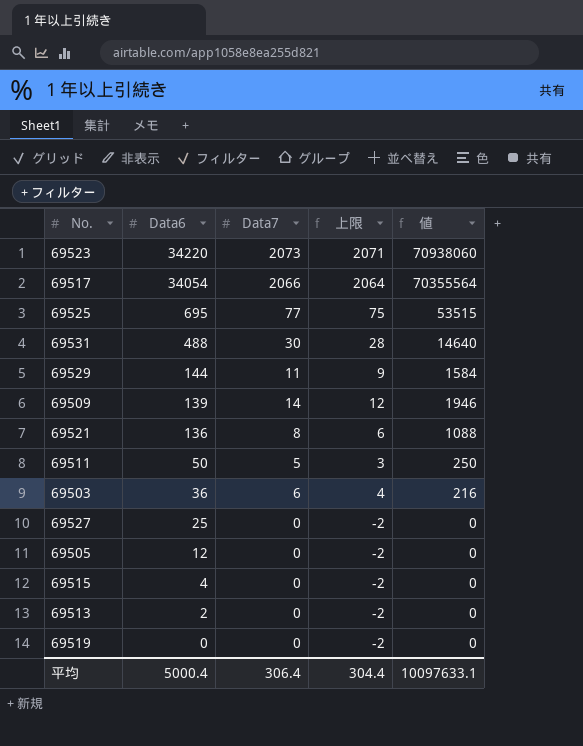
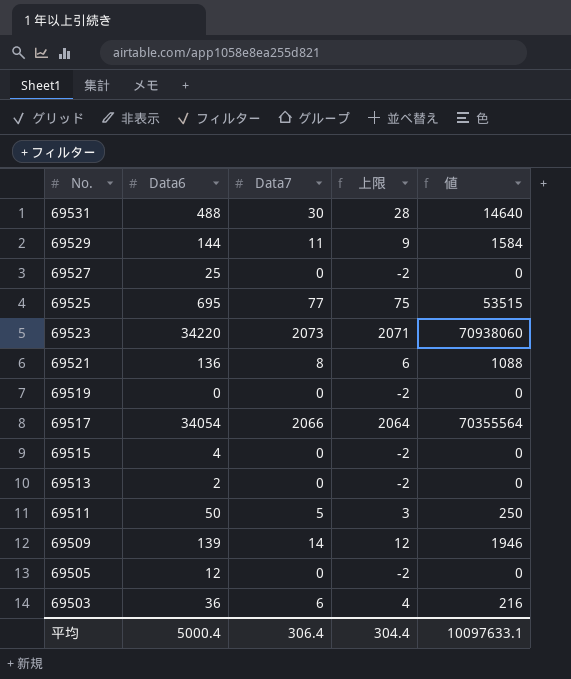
row order: Data6 descending -> No. descending

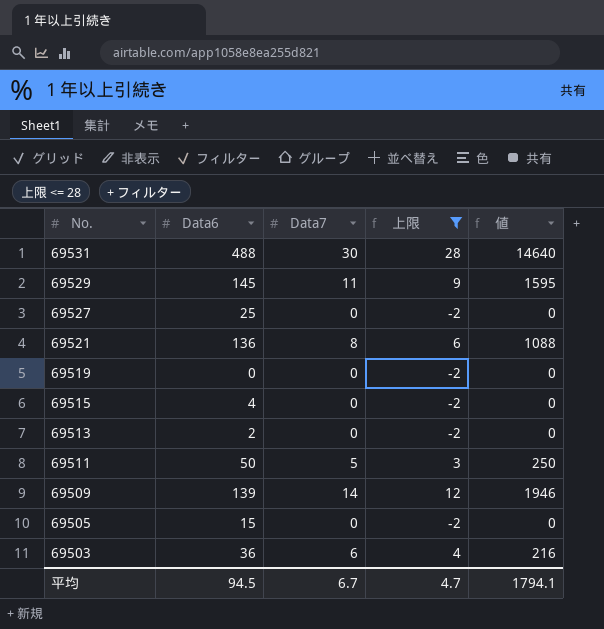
filter: none -> 上限 <= 28
69529 | Data6: 144 -> 145
69529 | 値: 1584 -> 1595
69505 | Data6: 12 -> 15
平均 | Data6: 5000.4 -> 94.5
平均 | Data7: 306.4 -> 6.7
平均 | 上限: 304.4 -> 4.7
平均 | 値: 10097633.1 -> 1794.1

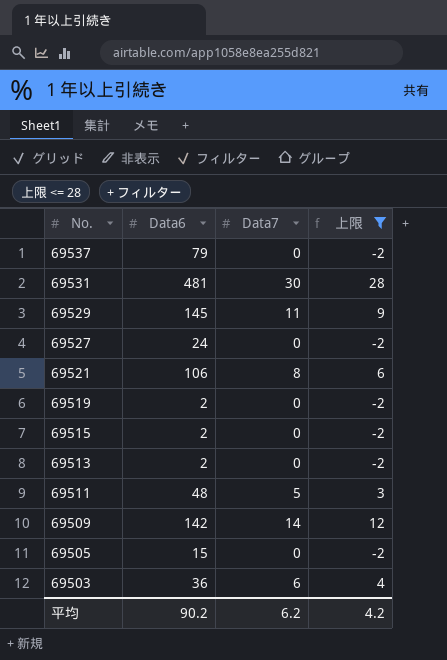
column 値 | formula: [Data6] * [Data7] -> none
row 69537: none -> 79 | 0 | -2
69531 | Data6: 488 -> 481
69527 | Data6: 25 -> 24
69521 | Data6: 136 -> 106
69519 | Data6: 0 -> 2
69515 | Data6: 4 -> 2
69511 | Data6: 50 -> 48
69509 | Data6: 139 -> 142
平均 | Data6: 94.5 -> 90.2
平均 | Data7: 6.7 -> 6.2
平均 | 上限: 4.7 -> 4.2

